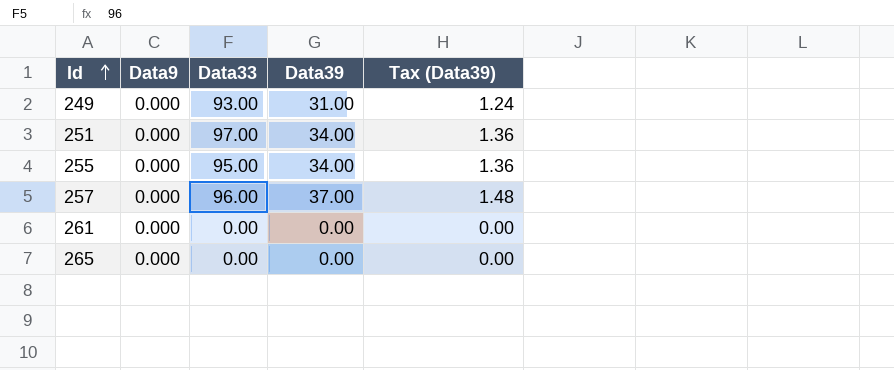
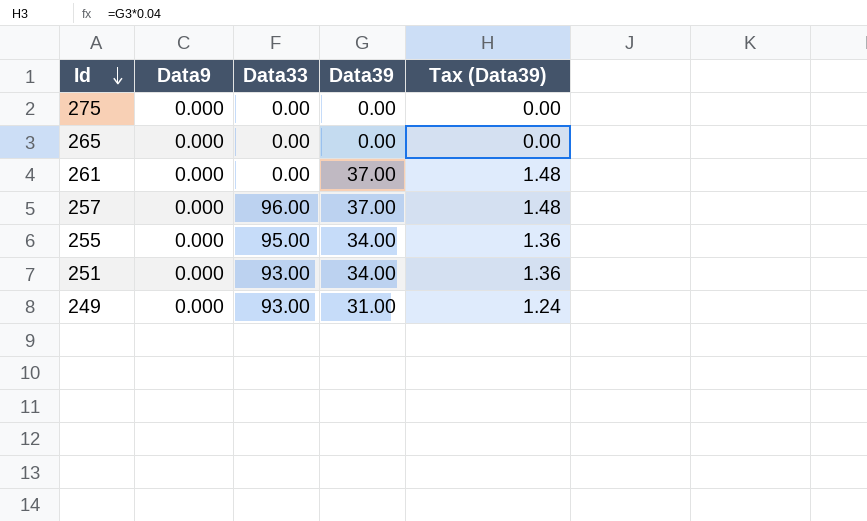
row order: Id ascending -> Id descending
row 275: none -> 0.000 | 0.00 | 0.00 | 0.00
261 | Data39: 0.00 -> 37.00
261 | Tax (Data39): 0.00 -> 1.48
251 | Data33: 97.00 -> 93.00

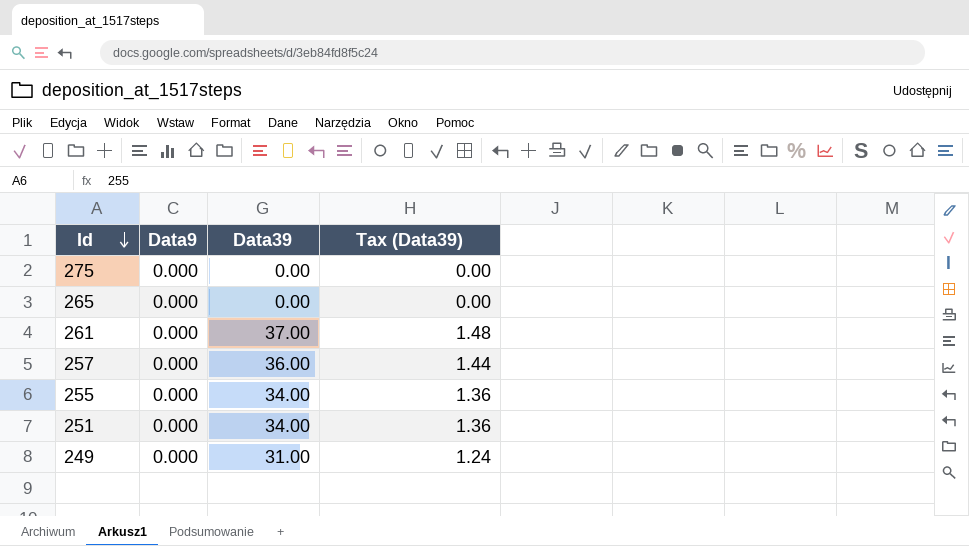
column Data33 | position: 3 -> none
257 | Data39: 37.00 -> 36.00
257 | Tax (Data39): 1.48 -> 1.44

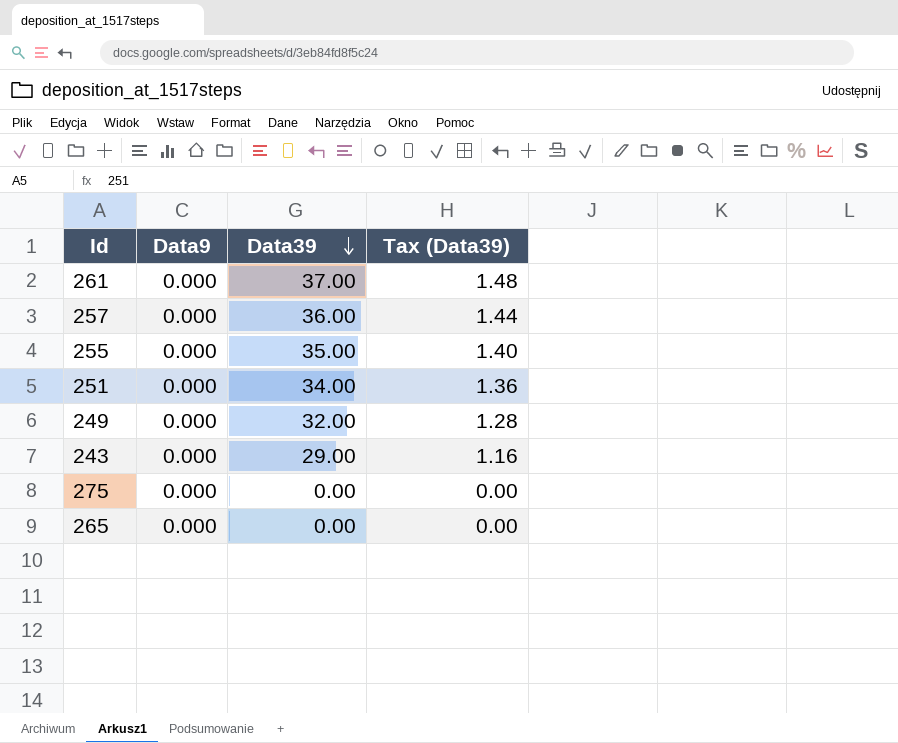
row order: Id descending -> Data39 descending
255 | Data39: 34.00 -> 35.00
255 | Tax (Data39): 1.36 -> 1.40
249 | Data39: 31.00 -> 32.00
249 | Tax (Data39): 1.24 -> 1.28
row 243: none -> 0.000 | 29.00 | 1.16

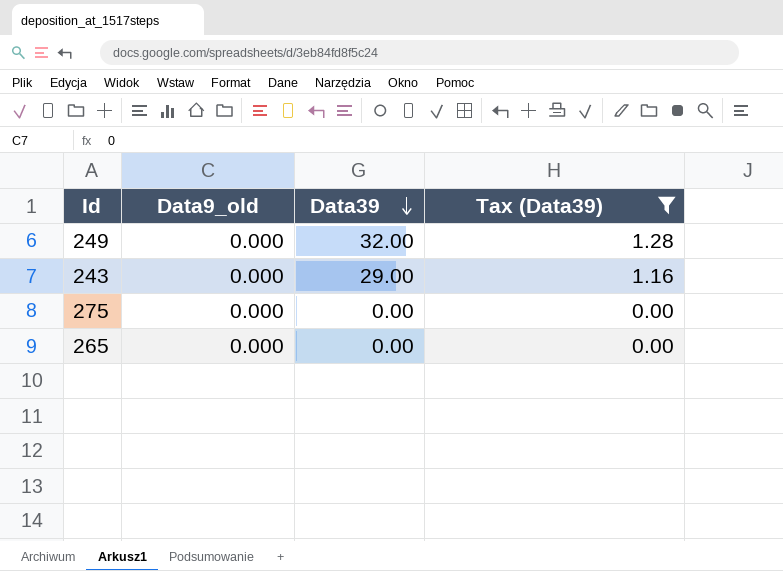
filter: none -> Tax (Data39) <= 1.28
column name: Data9 -> Data9_old

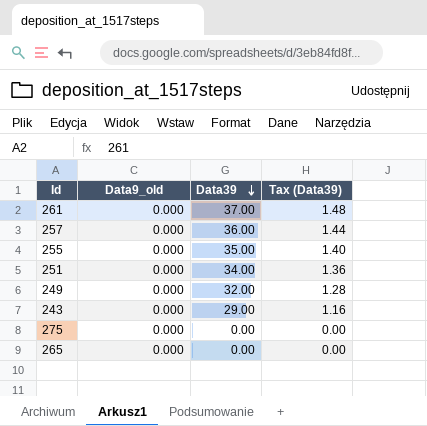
filter: Tax (Data39) <= 1.28 -> none

